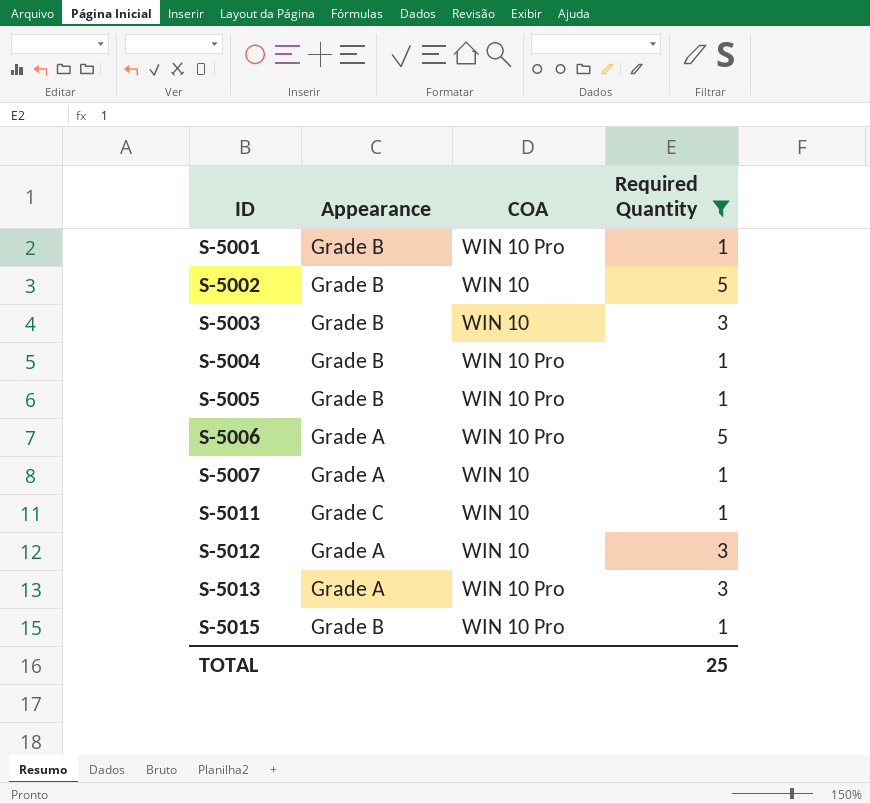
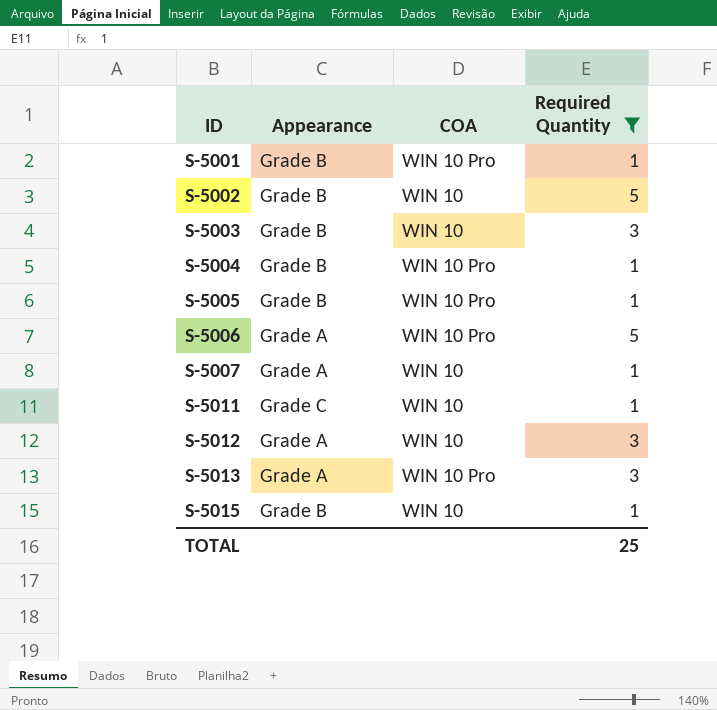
S-5015 | COA: WIN 10 Pro -> WIN 10

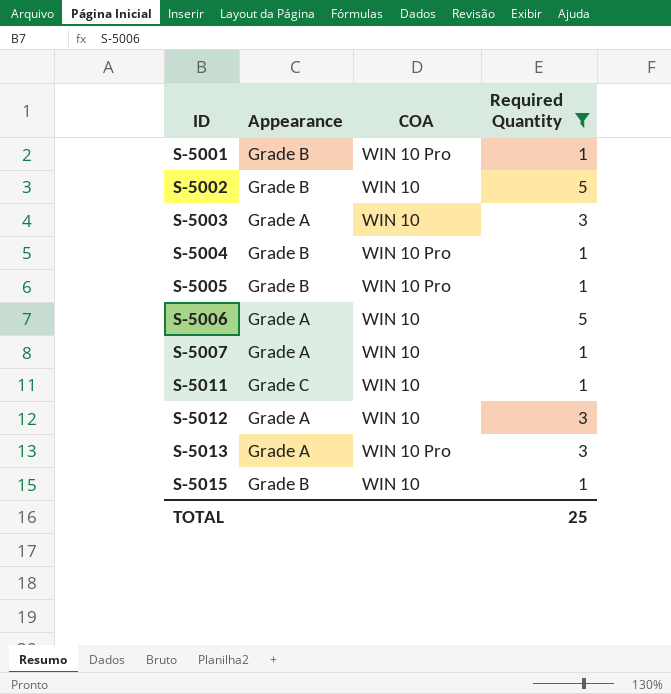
S-5003 | Appearance: Grade B -> Grade A
S-5006 | COA: WIN 10 Pro -> WIN 10

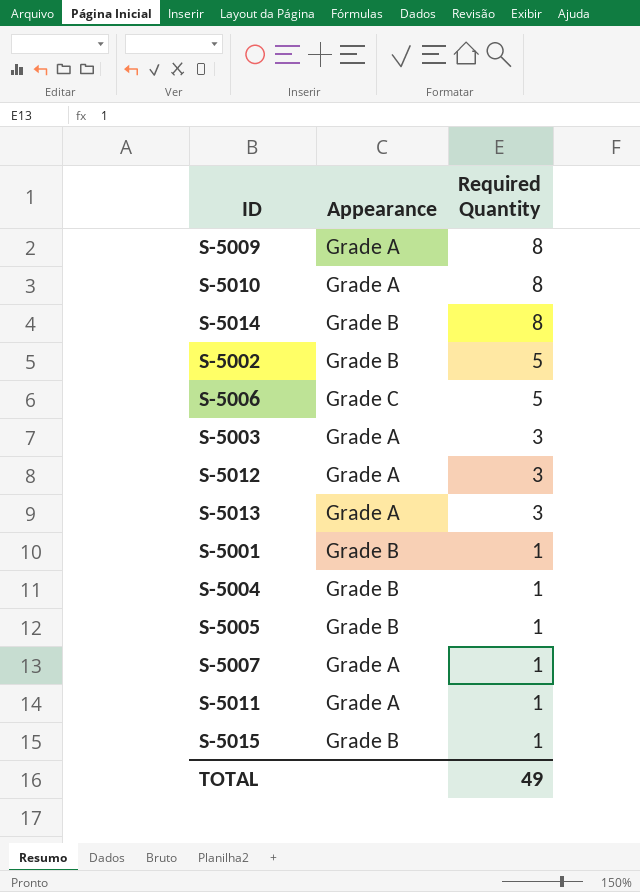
filter: Required Quantity != 8 -> none
row order: ID ascending -> Required Quantity descending
column COA | position: 3 -> none
S-5006 | Appearance: Grade A -> Grade C
S-5011 | Appearance: Grade C -> Grade A
TOTAL | Required Quantity: 25 -> 49

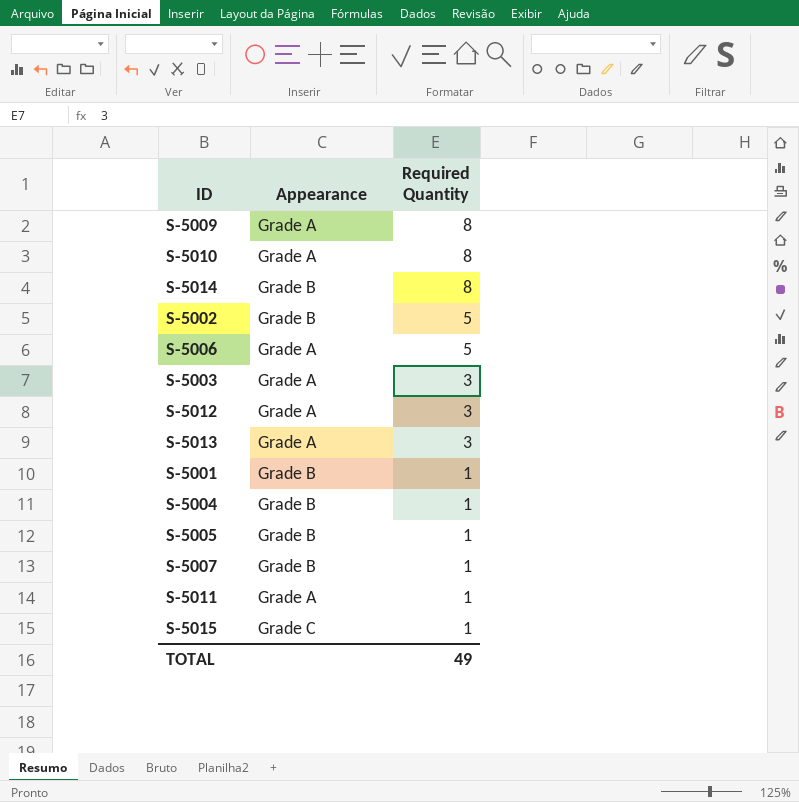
S-5006 | Appearance: Grade C -> Grade A
S-5007 | Appearance: Grade A -> Grade B
S-5015 | Appearance: Grade B -> Grade C

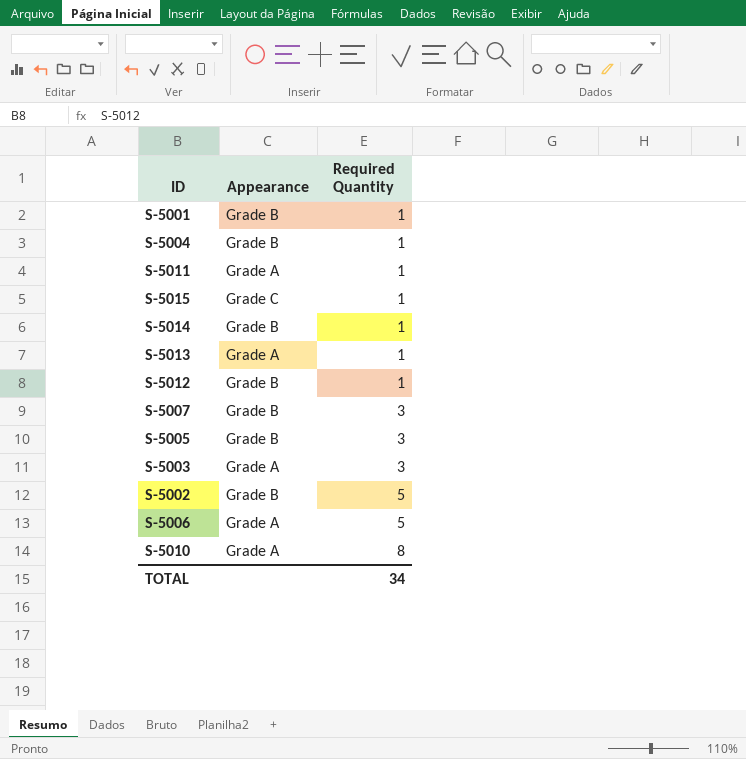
row order: Required Quantity descending -> Required Quantity ascending
row S-5009: Grade A | 8 -> none
S-5014 | Required Quantity: 8 -> 1
S-5013 | Required Quantity: 3 -> 1
S-5012 | Appearance: Grade A -> Grade B
S-5012 | Required Quantity: 3 -> 1
S-5007 | Required Quantity: 1 -> 3
S-5005 | Required Quantity: 1 -> 3
TOTAL | Required Quantity: 49 -> 34

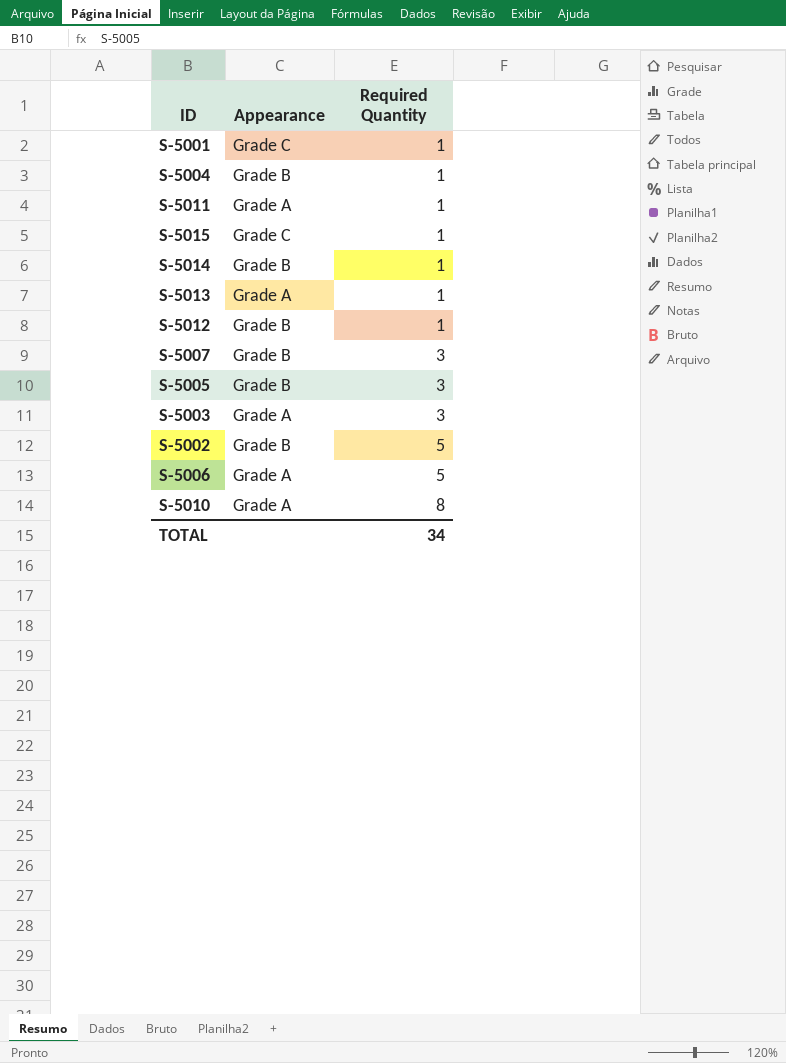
S-5001 | Appearance: Grade B -> Grade C

